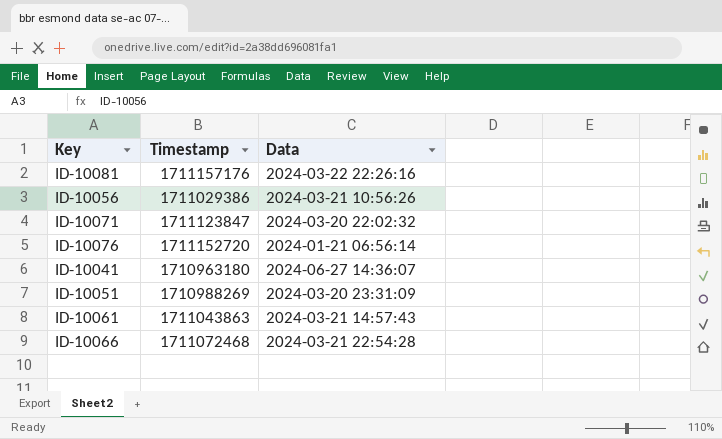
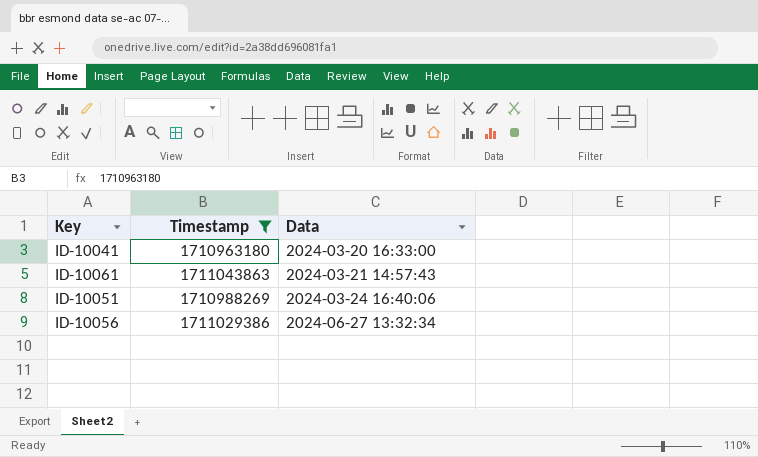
filter: none -> Timestamp <= 1711043863
row order: none -> Data ascending
ID-10041 | Data: 2024-06-27 14:36:07 -> 2024-03-20 16:33:00
ID-10051 | Data: 2024-03-20 23:31:09 -> 2024-03-24 16:40:06
ID-10056 | Data: 2024-03-21 10:56:26 -> 2024-06-27 13:32:34

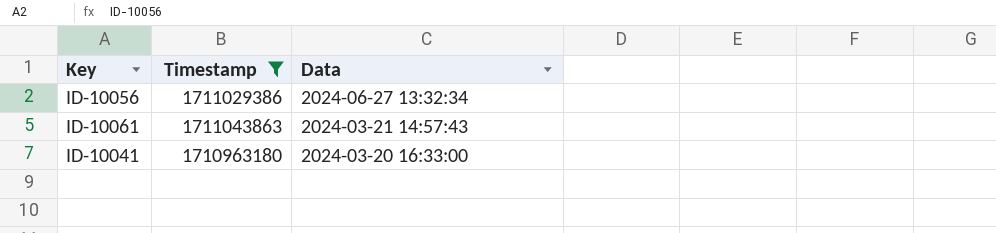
row order: Data ascending -> Data descending
row ID-10051: 1710988269 | 2024-03-24 16:40:06 -> none

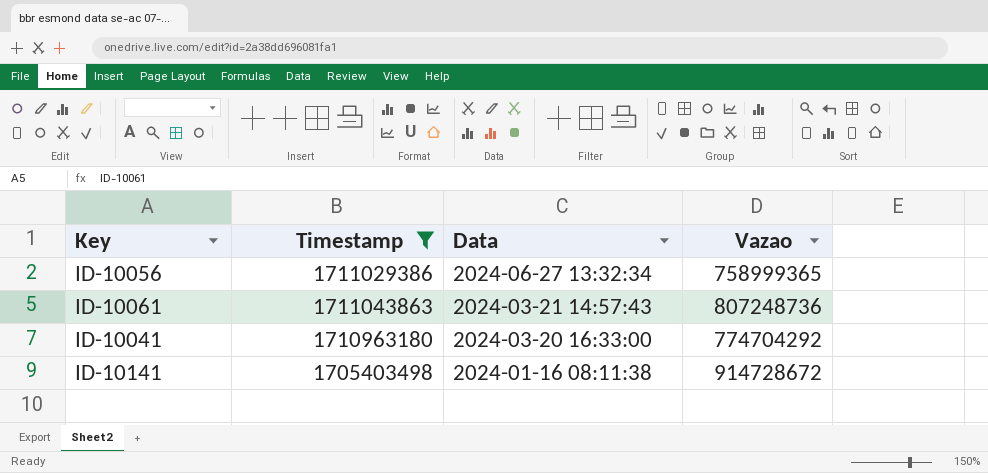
column Vazao | position: none -> 4
row ID-10141: none -> 1705403498 | 2024-01-16 08:11:38 | 914728672

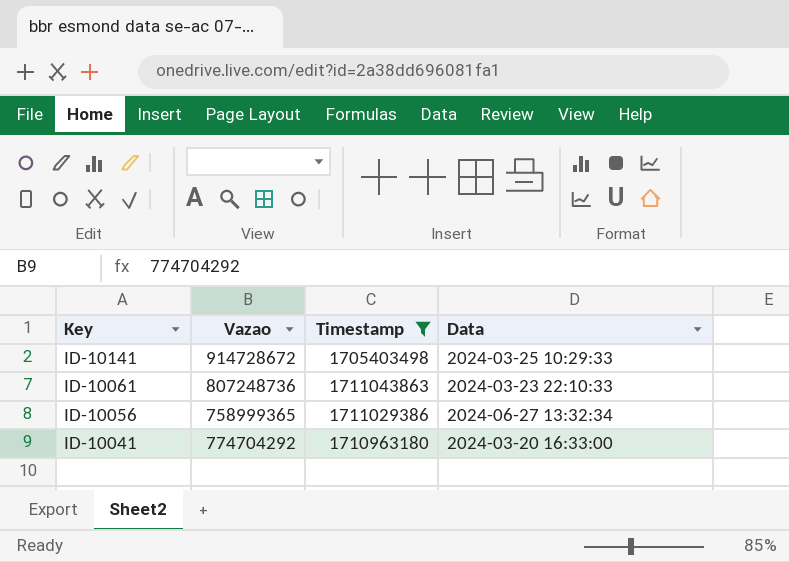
row order: Data descending -> Key descending
column Vazao | position: 4 -> 2
ID-10141 | Data: 2024-01-16 08:11:38 -> 2024-03-25 10:29:33
ID-10061 | Data: 2024-03-21 14:57:43 -> 2024-03-23 22:10:33

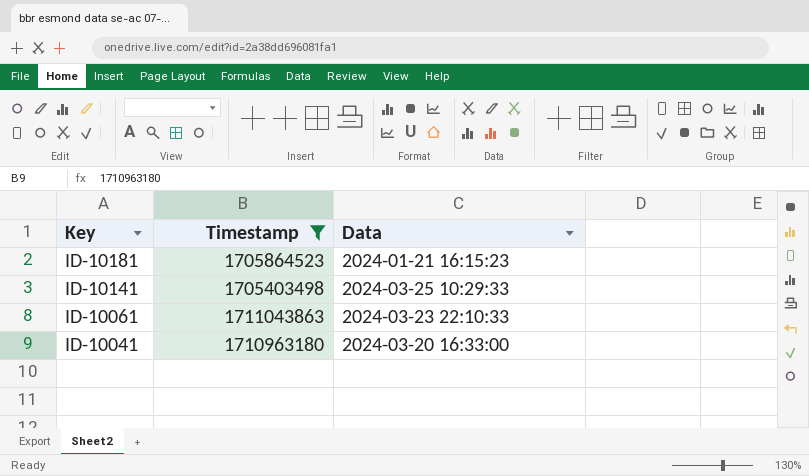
column Vazao | position: 2 -> none
row ID-10056: 758999365 | 1711029386 | 2024-06-27 13:32:34 -> none
row ID-10181: none -> 1705864523 | 2024-01-21 16:15:23

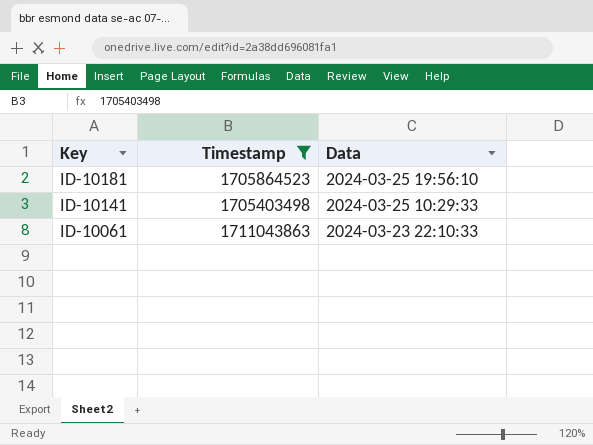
row ID-10041: 1710963180 | 2024-03-20 16:33:00 -> none
ID-10181 | Data: 2024-01-21 16:15:23 -> 2024-03-25 19:56:10

